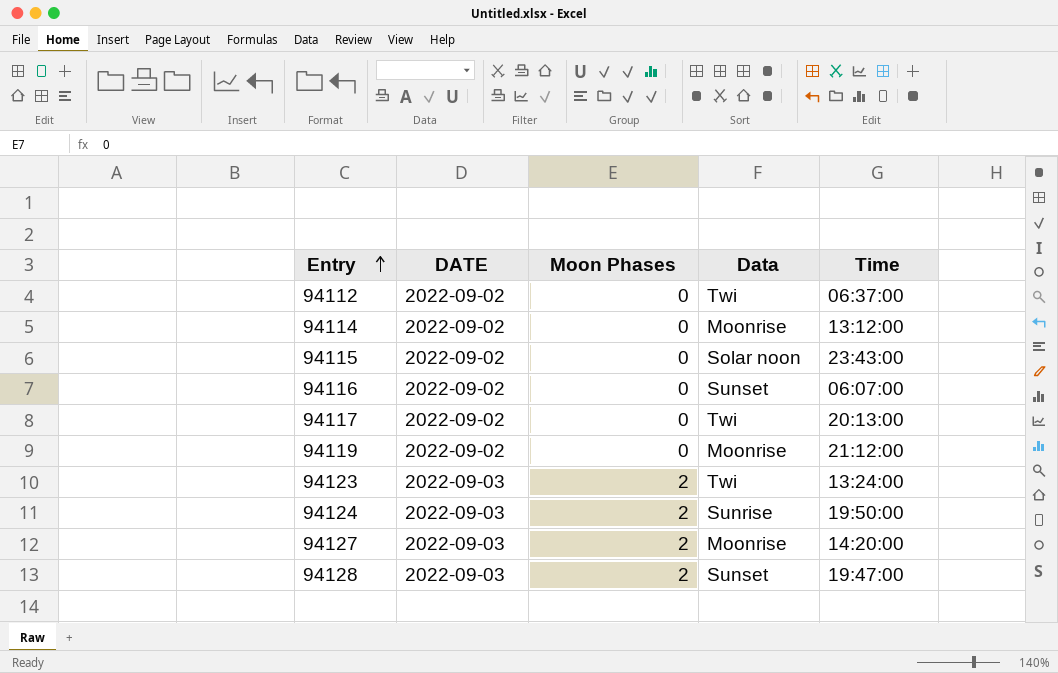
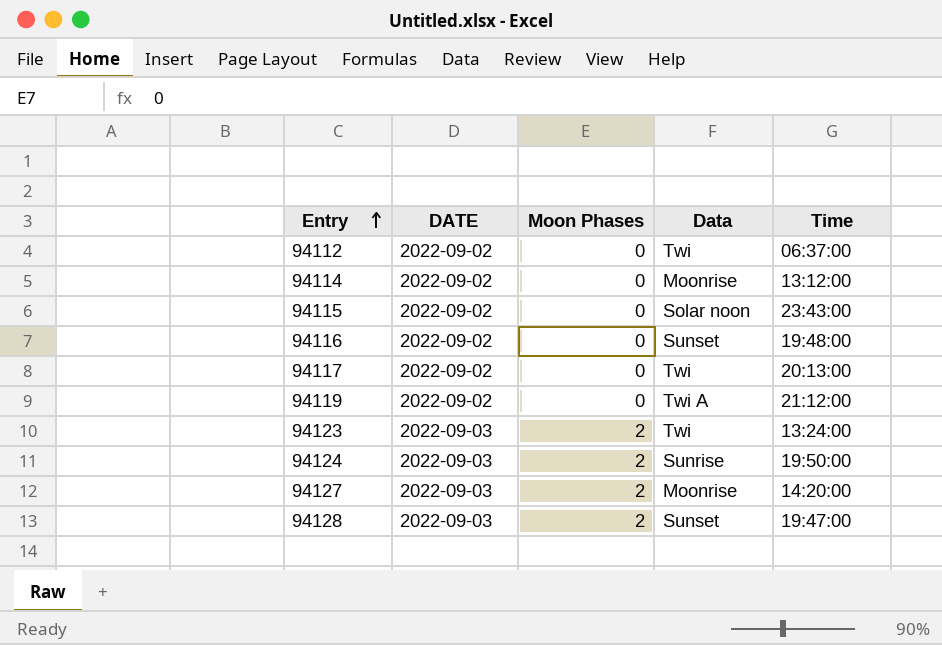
94116 | Time: 06:07:00 -> 19:48:00
94119 | Data: Moonrise -> Twi A

